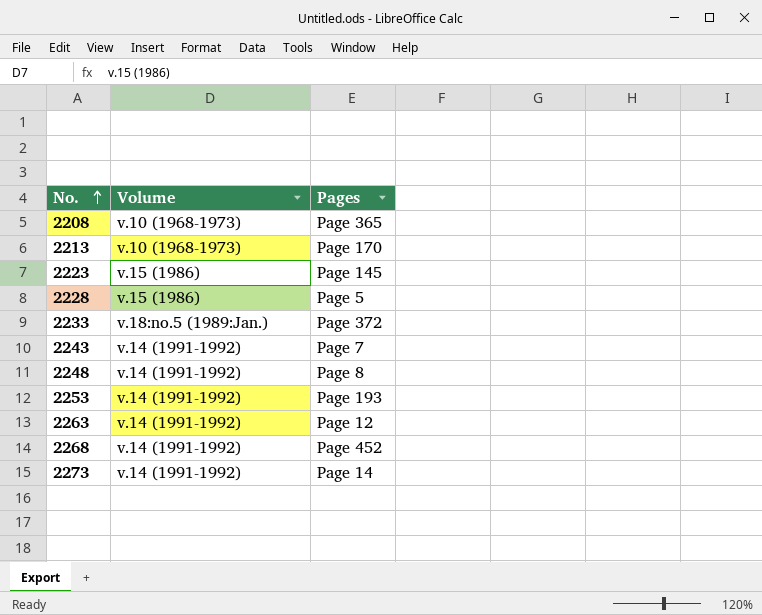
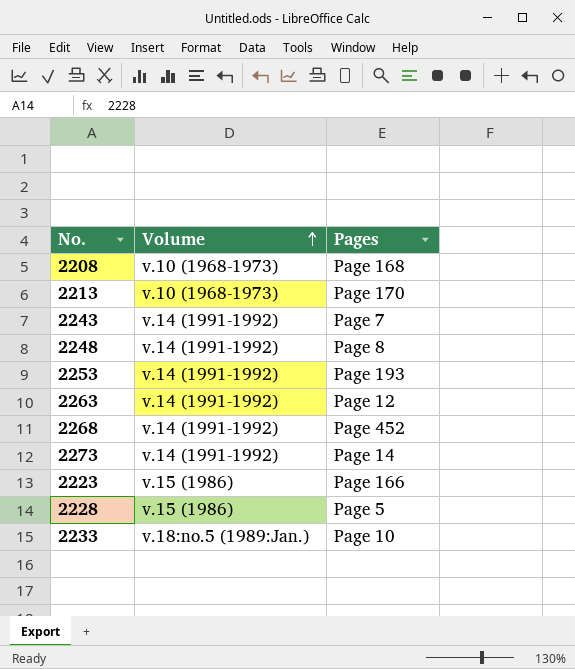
row order: No. ascending -> Volume ascending
2208 | Pages: Page 365 -> Page 168
2223 | Pages: Page 145 -> Page 166
2233 | Pages: Page 372 -> Page 10

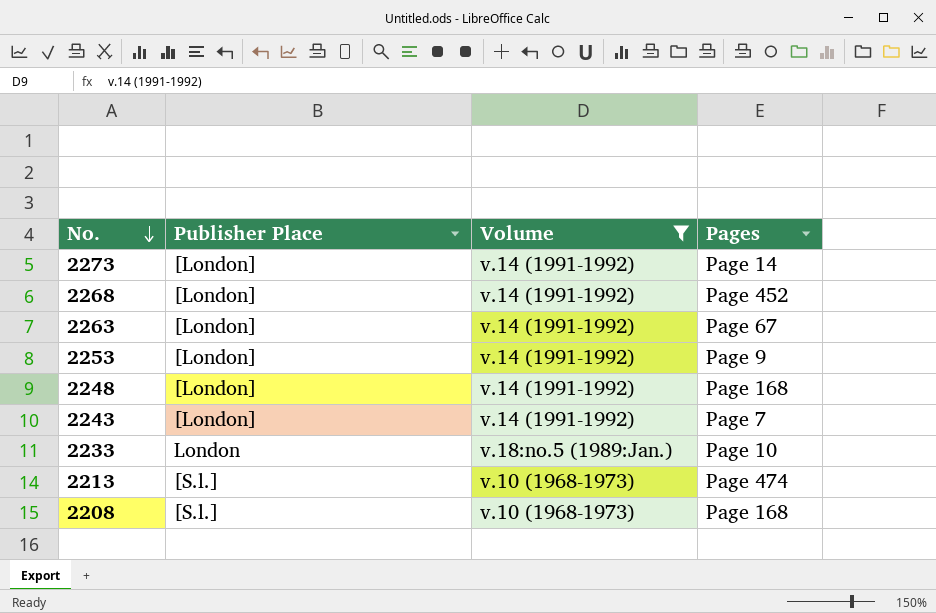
filter: none -> Volume != v.15 (1986)
row order: Volume ascending -> No. descending
column Publisher Place | position: none -> 2
2263 | Pages: Page 12 -> Page 67
2253 | Pages: Page 193 -> Page 9
2248 | Pages: Page 8 -> Page 168
2213 | Pages: Page 170 -> Page 474

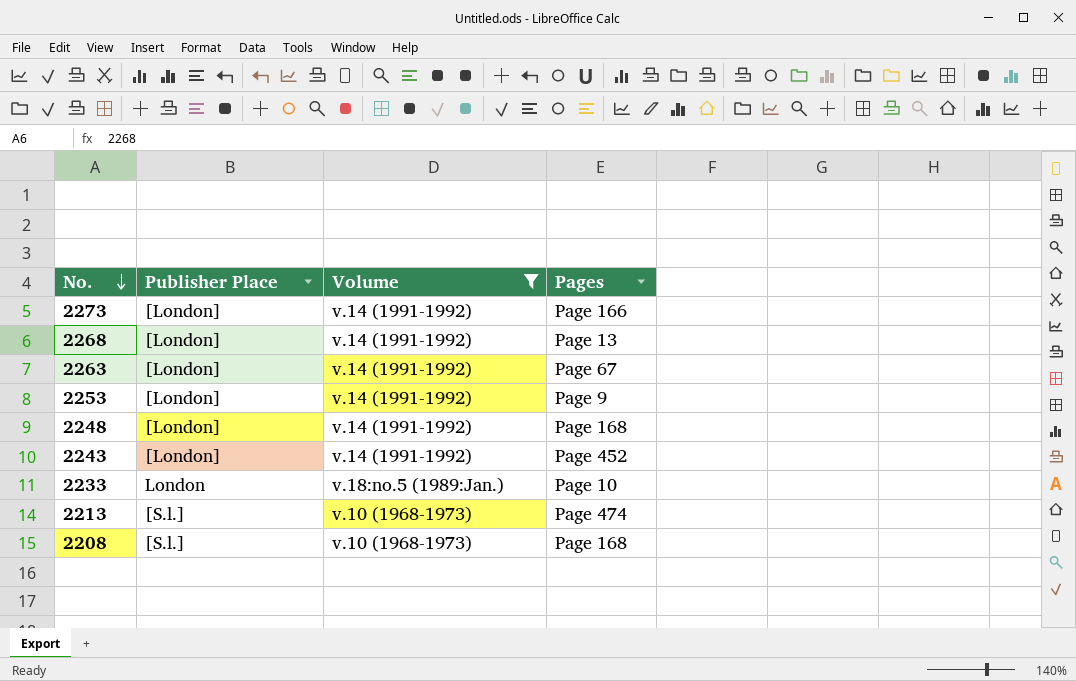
2273 | Pages: Page 14 -> Page 166
2268 | Pages: Page 452 -> Page 13
2243 | Pages: Page 7 -> Page 452

